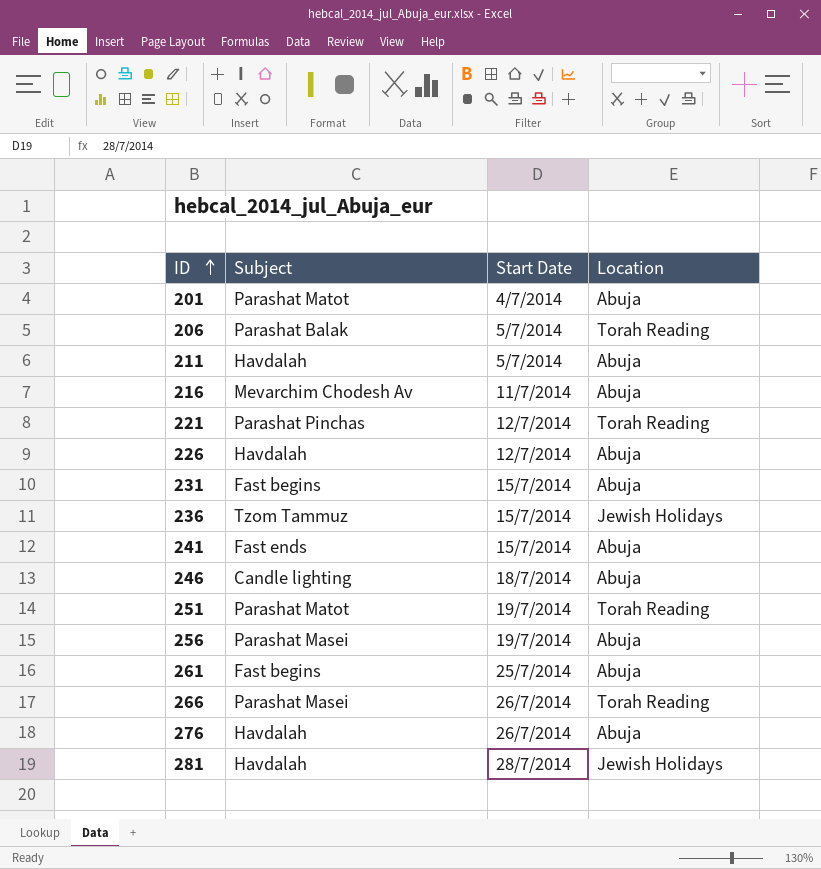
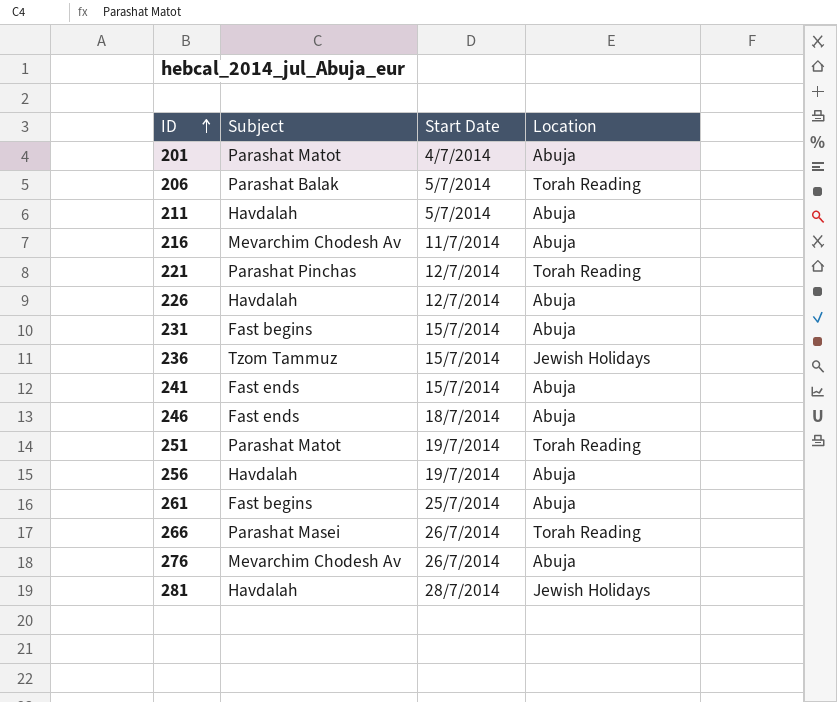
246 | Subject: Candle lighting -> Fast ends
256 | Subject: Parashat Masei -> Havdalah
276 | Subject: Havdalah -> Mevarchim Chodesh Av

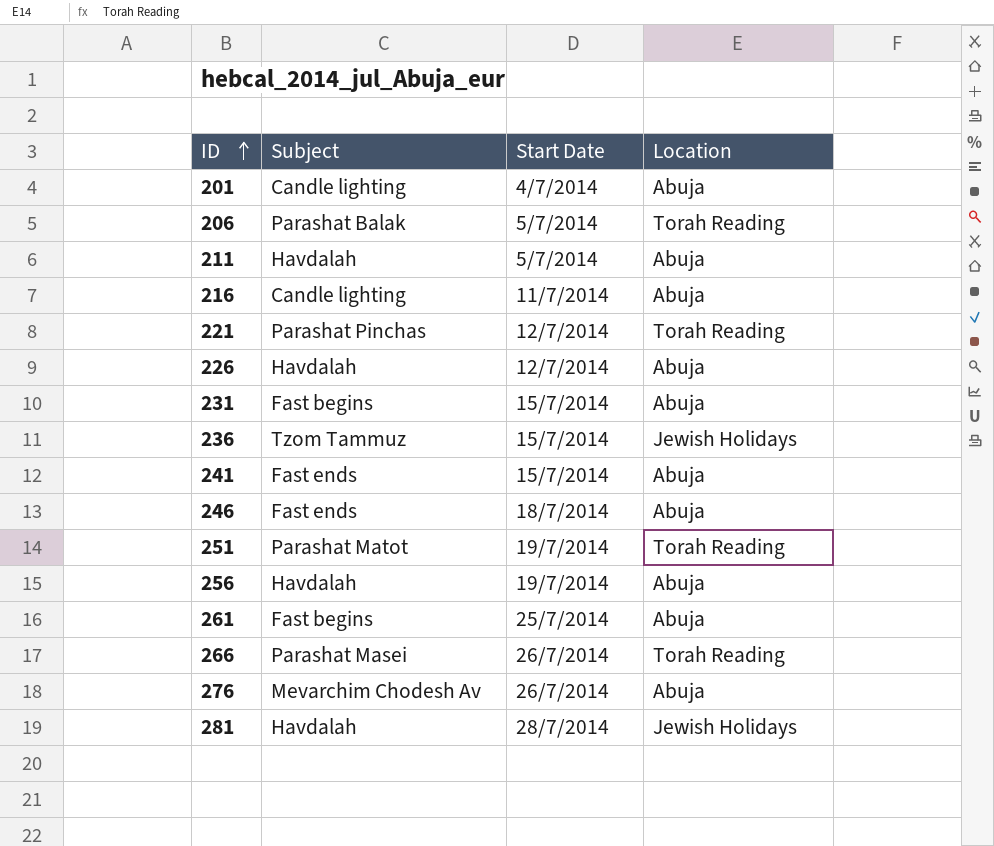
201 | Subject: Parashat Matot -> Candle lighting
216 | Subject: Mevarchim Chodesh Av -> Candle lighting

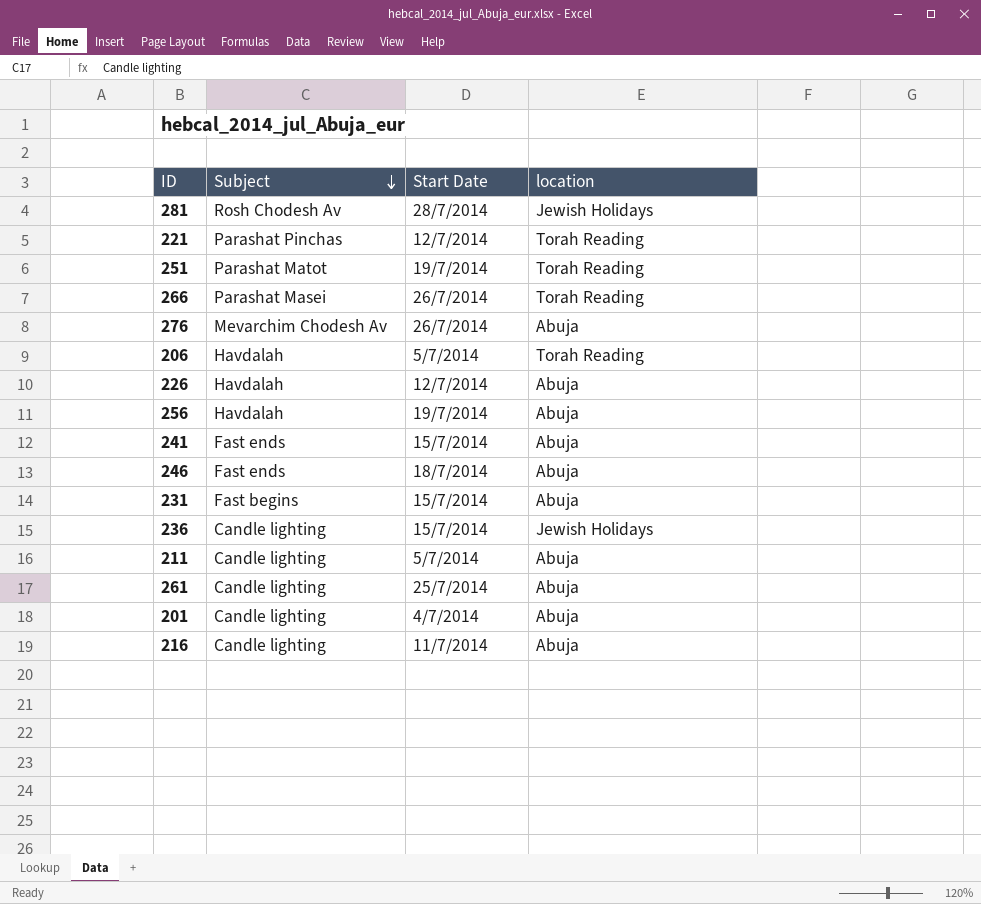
row order: ID ascending -> Subject descending
column name: Location -> location
281 | Subject: Havdalah -> Rosh Chodesh Av
206 | Subject: Parashat Balak -> Havdalah
236 | Subject: Tzom Tammuz -> Candle lighting
211 | Subject: Havdalah -> Candle lighting
261 | Subject: Fast begins -> Candle lighting

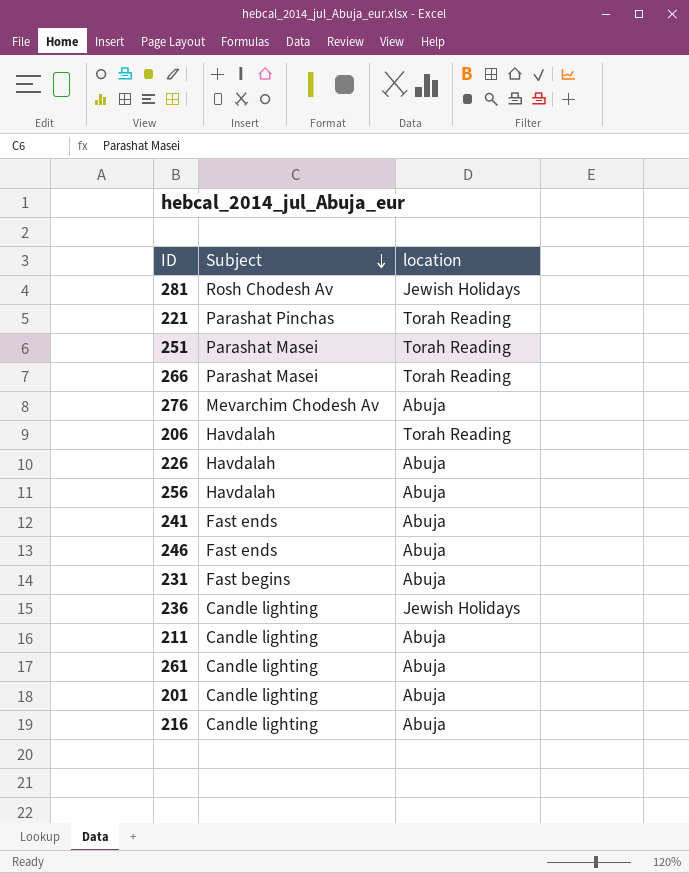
column Start Date | position: 3 -> none
251 | Subject: Parashat Matot -> Parashat Masei

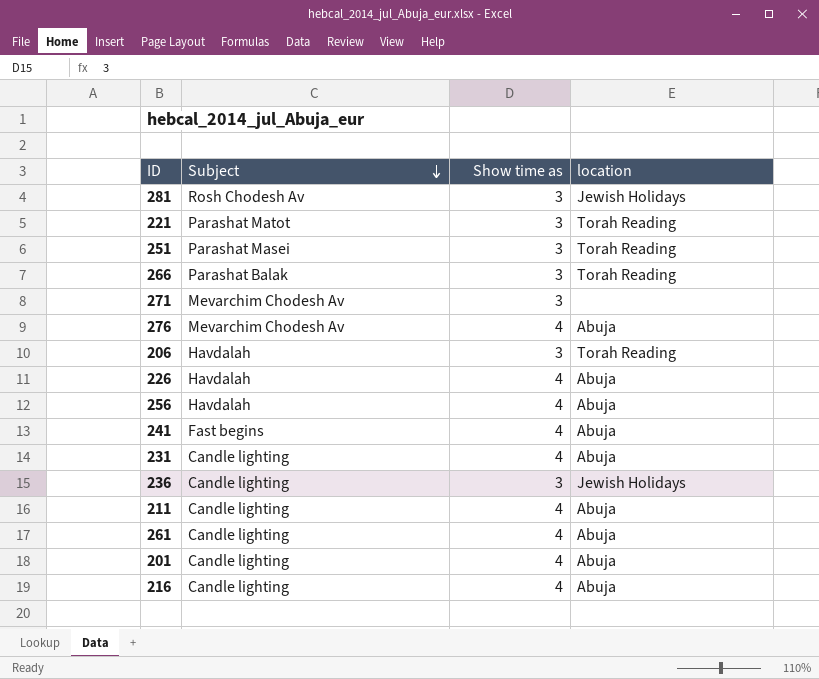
column Show time as | position: none -> 3
row 246: Fast ends | Abuja -> none
221 | Subject: Parashat Pinchas -> Parashat Matot
266 | Subject: Parashat Masei -> Parashat Balak
row 271: none -> Mevarchim Chodesh Av | 3 | none
241 | Subject: Fast ends -> Fast begins
231 | Subject: Fast begins -> Candle lighting

